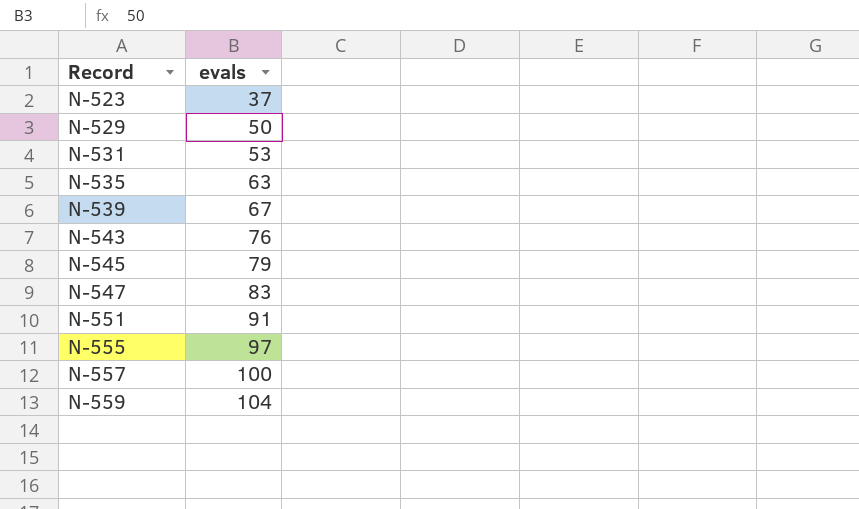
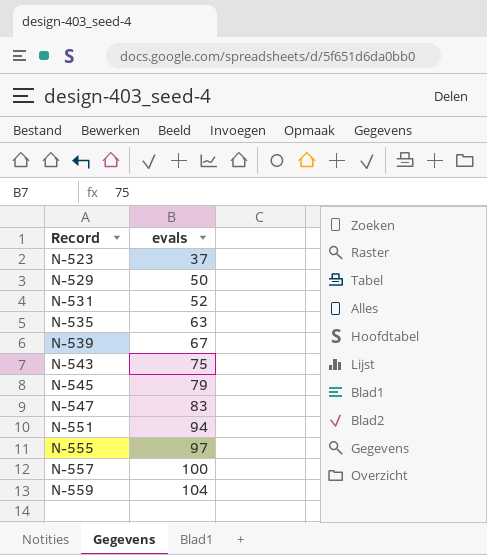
N-531 | evals: 53 -> 52
N-543 | evals: 76 -> 75
N-551 | evals: 91 -> 94

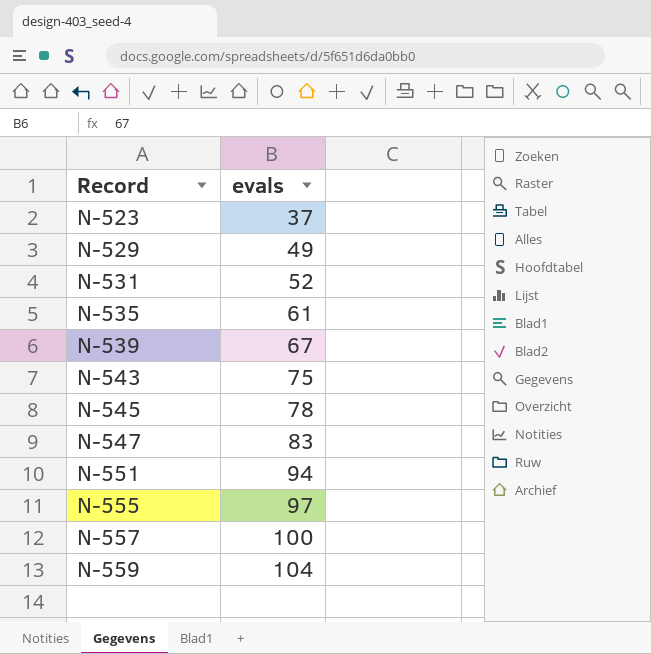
N-529 | evals: 50 -> 49
N-535 | evals: 63 -> 61
N-545 | evals: 79 -> 78

